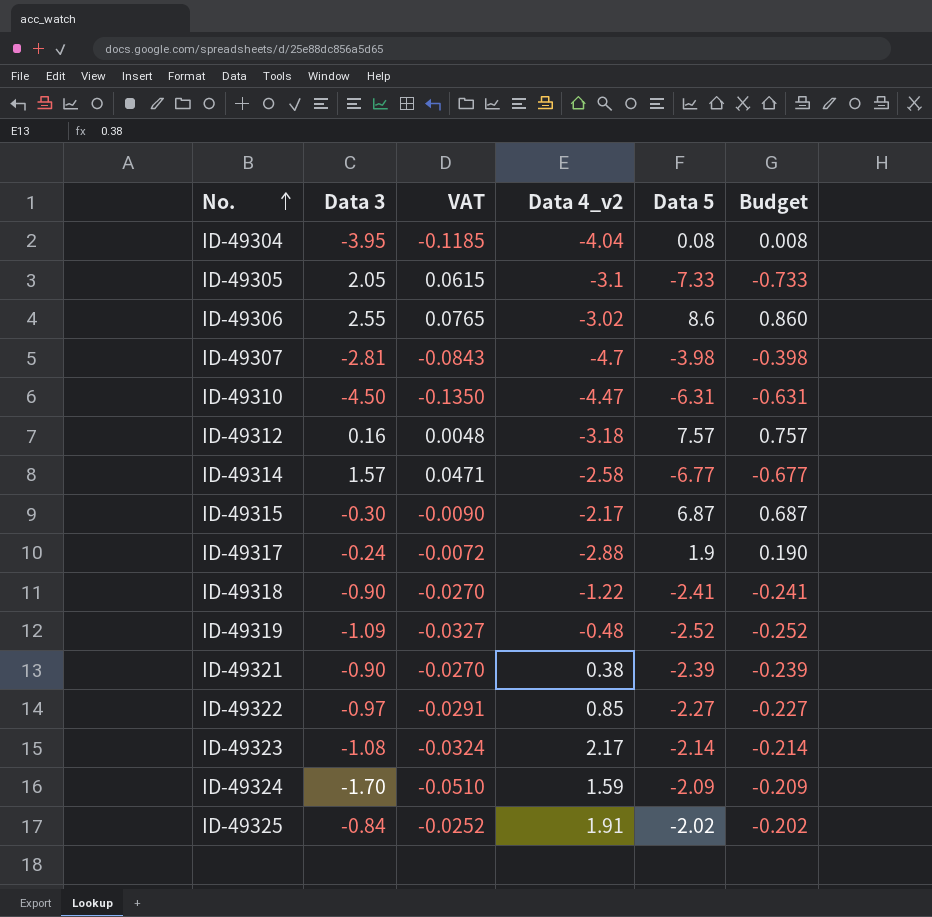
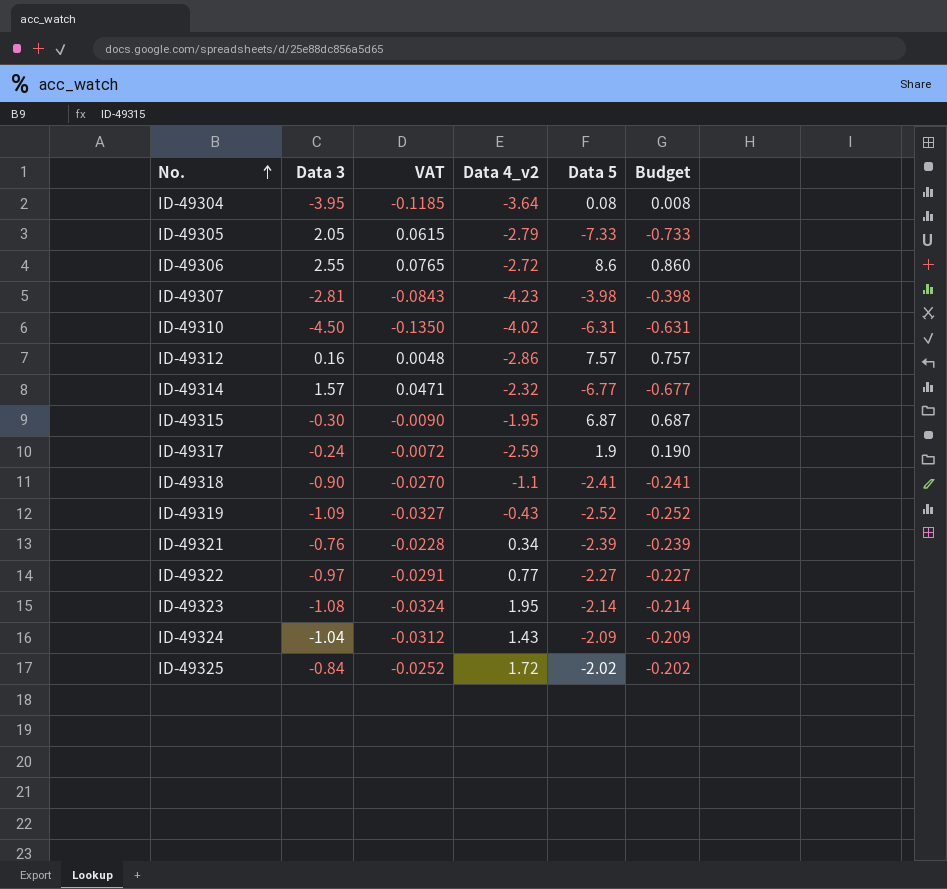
ID-49304 | Data 4_v2: -4.04 -> -3.64
ID-49305 | Data 4_v2: -3.1 -> -2.79
ID-49306 | Data 4_v2: -3.02 -> -2.72
ID-49307 | Data 4_v2: -4.7 -> -4.23
ID-49310 | Data 4_v2: -4.47 -> -4.02
ID-49312 | Data 4_v2: -3.18 -> -2.86
ID-49314 | Data 4_v2: -2.58 -> -2.32
ID-49315 | Data 4_v2: -2.17 -> -1.95
ID-49317 | Data 4_v2: -2.88 -> -2.59
ID-49318 | Data 4_v2: -1.22 -> -1.1
ID-49319 | Data 4_v2: -0.48 -> -0.43
ID-49321 | Data 3: -0.90 -> -0.76
ID-49321 | VAT: -0.0270 -> -0.0228
ID-49321 | Data 4_v2: 0.38 -> 0.34
ID-49322 | Data 4_v2: 0.85 -> 0.77
ID-49323 | Data 4_v2: 2.17 -> 1.95
ID-49324 | Data 3: -1.70 -> -1.04
ID-49324 | VAT: -0.0510 -> -0.0312
ID-49324 | Data 4_v2: 1.59 -> 1.43
ID-49325 | Data 4_v2: 1.91 -> 1.72

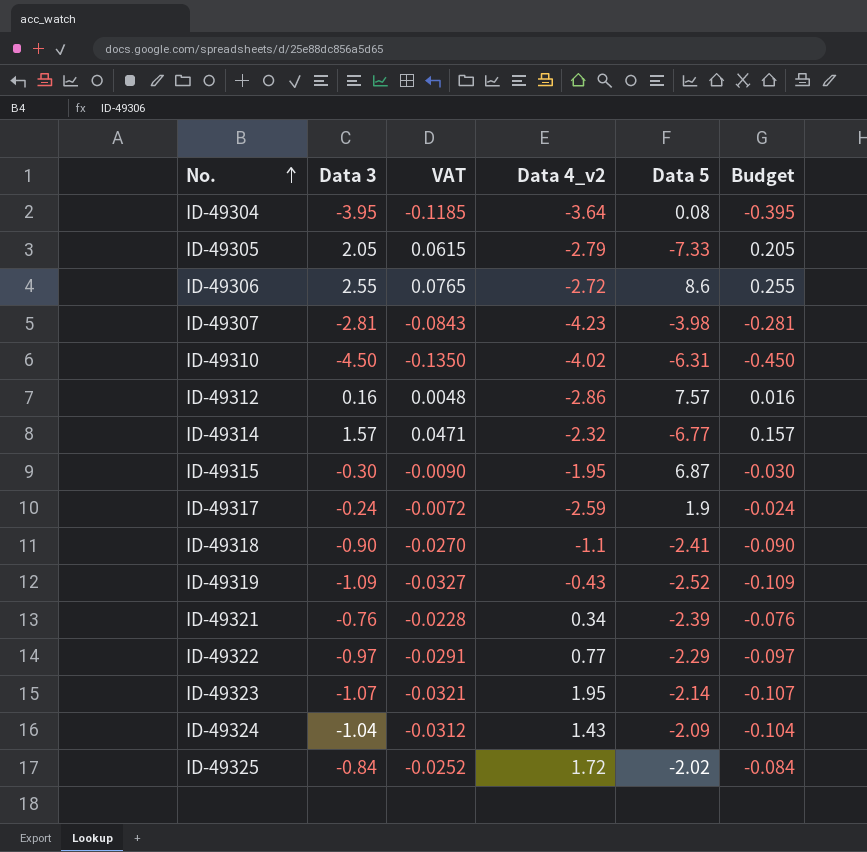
column Budget | formula: [Data 5] * 0.1 -> [Data 3] * 0.1
ID-49322 | Data 5: -2.27 -> -2.29
ID-49323 | Data 3: -1.08 -> -1.07
ID-49323 | VAT: -0.0324 -> -0.0321

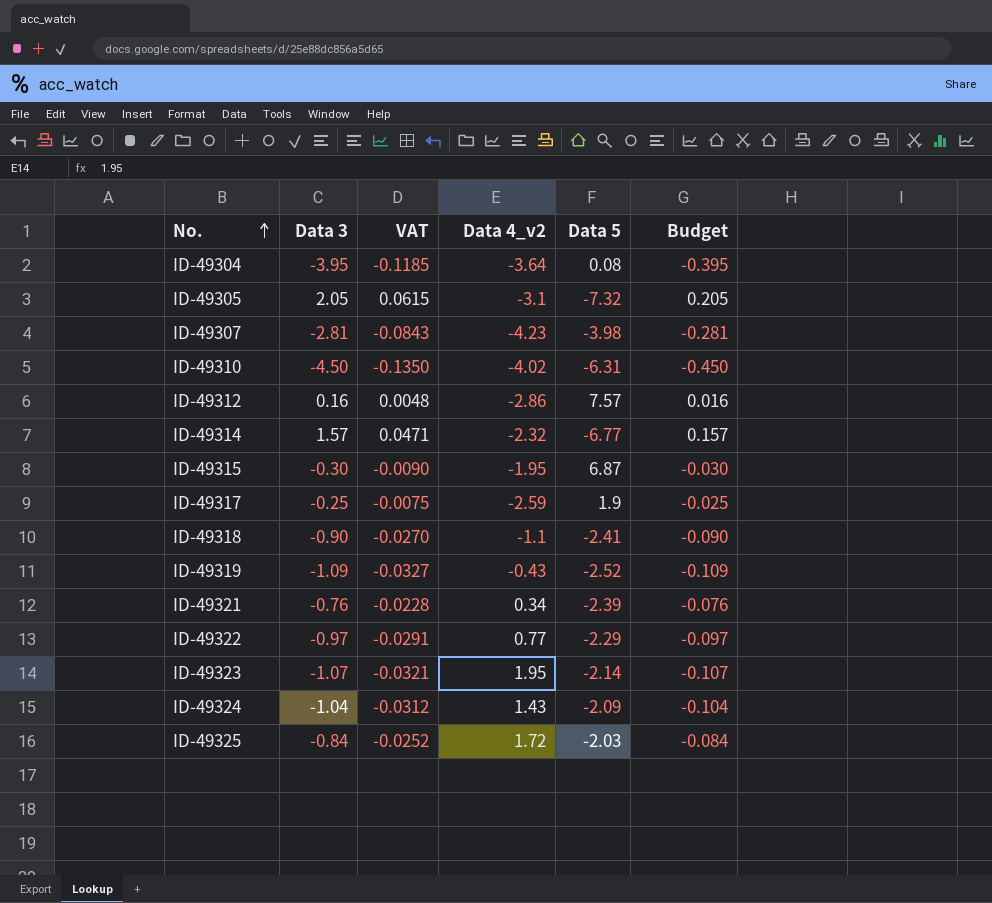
row ID-49306: 2.55 | 0.0765 | -2.72 | 8.6 | 0.255 -> none
ID-49305 | Data 4_v2: -2.79 -> -3.1
ID-49305 | Data 5: -7.33 -> -7.32
ID-49317 | Data 3: -0.24 -> -0.25
ID-49317 | VAT: -0.0072 -> -0.0075
ID-49317 | Budget: -0.024 -> -0.025
ID-49325 | Data 5: -2.02 -> -2.03

